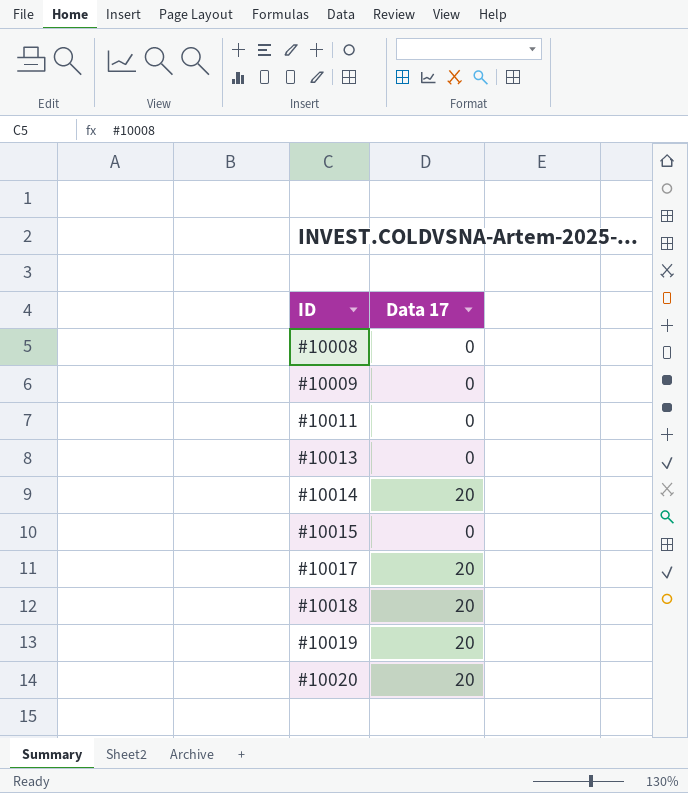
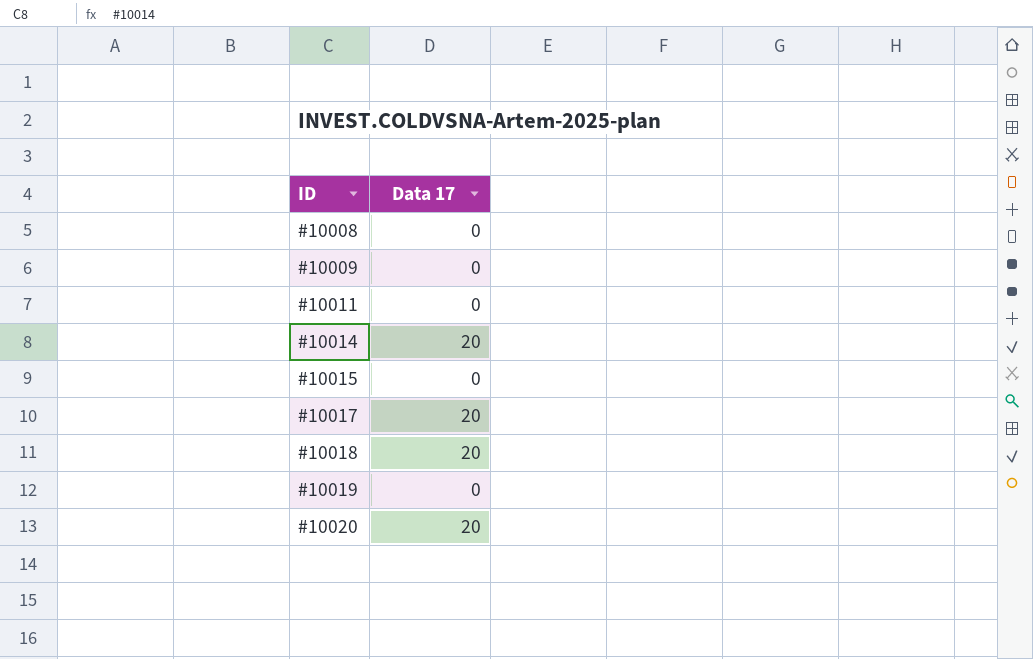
row #10013: 0 -> none
#10019 | Data 17: 20 -> 0

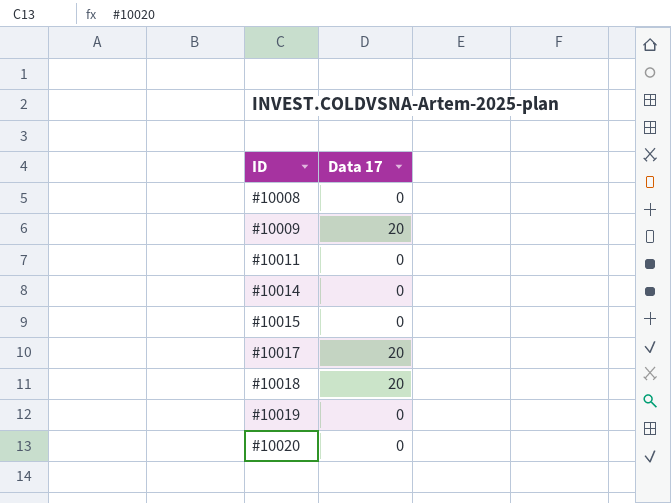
#10009 | Data 17: 0 -> 20
#10014 | Data 17: 20 -> 0
#10020 | Data 17: 20 -> 0

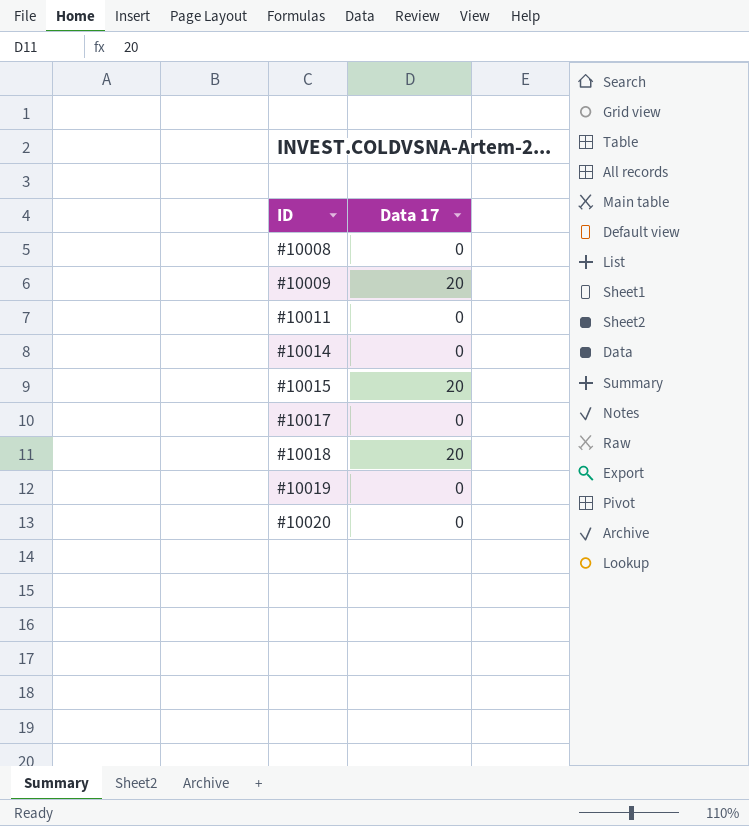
#10015 | Data 17: 0 -> 20
#10017 | Data 17: 20 -> 0

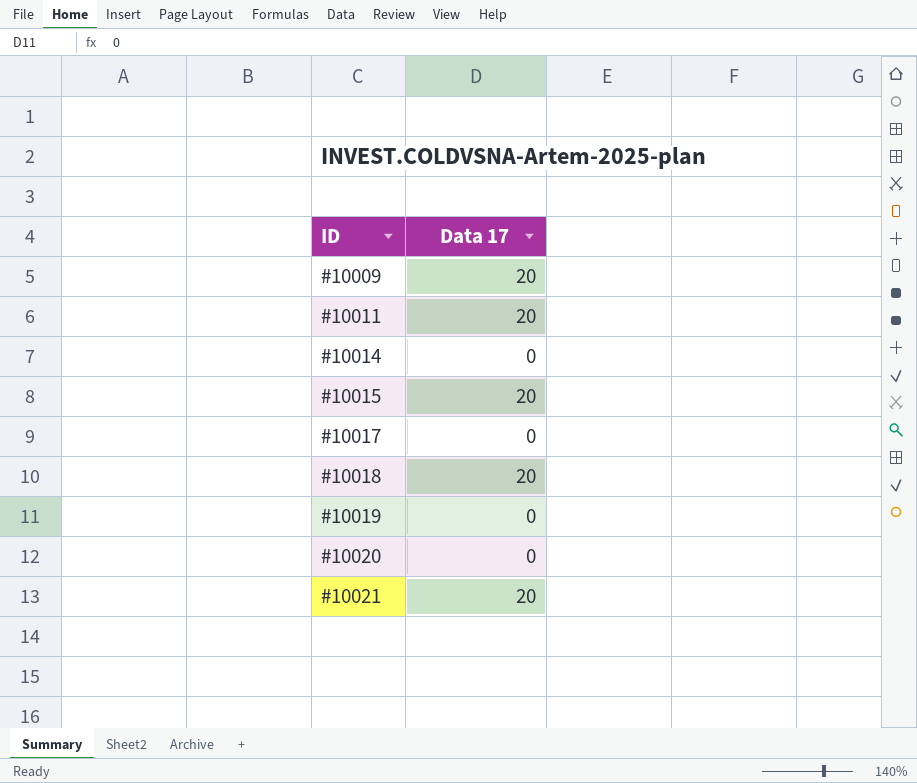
row #10008: 0 -> none
#10011 | Data 17: 0 -> 20
row #10021: none -> 20

